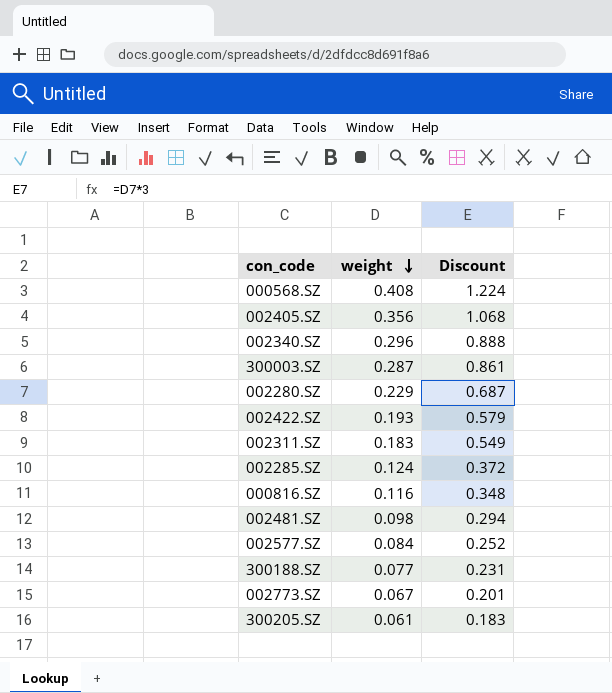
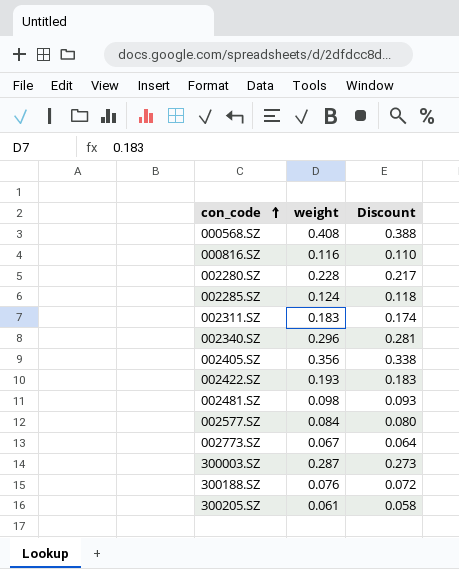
row order: weight descending -> con_code ascending
column Discount | formula: [weight] * 3 -> [weight] * 0.95
002280.SZ | weight: 0.229 -> 0.228
300188.SZ | weight: 0.077 -> 0.076

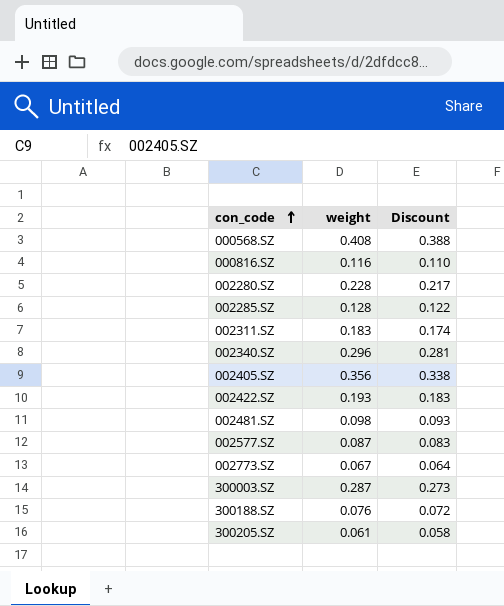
002285.SZ | weight: 0.124 -> 0.128
002285.SZ | Discount: 0.118 -> 0.122
002577.SZ | weight: 0.084 -> 0.087
002577.SZ | Discount: 0.080 -> 0.083

